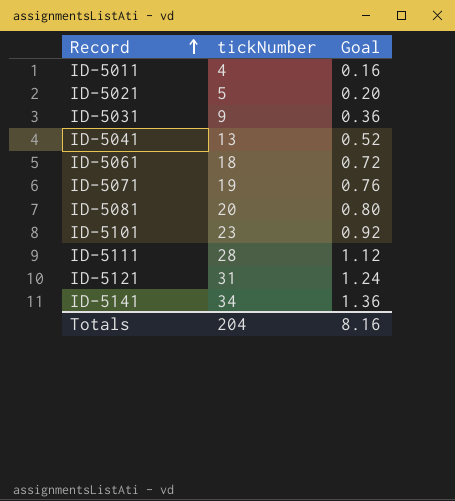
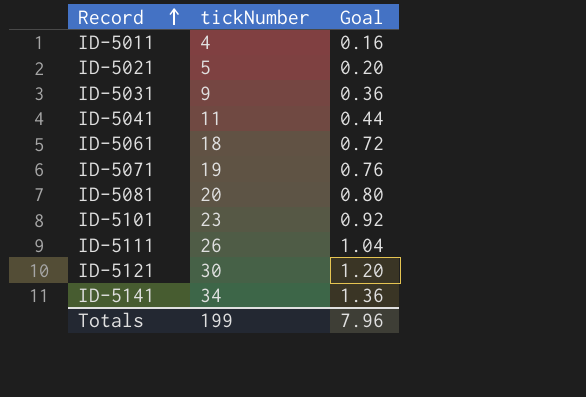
ID-5041 | tickNumber: 13 -> 11
ID-5041 | Goal: 0.52 -> 0.44
ID-5111 | tickNumber: 28 -> 26
ID-5111 | Goal: 1.12 -> 1.04
ID-5121 | tickNumber: 31 -> 30
ID-5121 | Goal: 1.24 -> 1.20
Totals | tickNumber: 204 -> 199
Totals | Goal: 8.16 -> 7.96

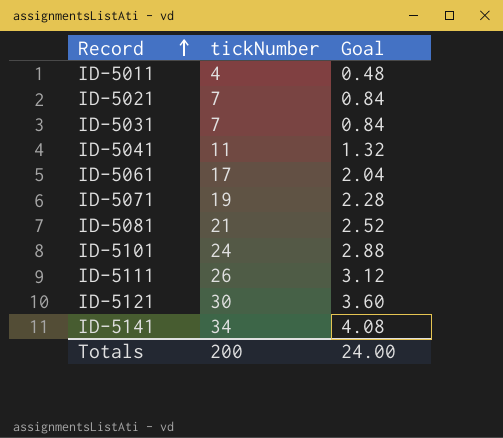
column Goal | formula: [tickNumber] * 0.04 -> [tickNumber] * 0.12
ID-5021 | tickNumber: 5 -> 7
ID-5031 | tickNumber: 9 -> 7
ID-5061 | tickNumber: 18 -> 17
ID-5081 | tickNumber: 20 -> 21
ID-5101 | tickNumber: 23 -> 24
Totals | tickNumber: 199 -> 200
Totals | Goal: 7.96 -> 24.00

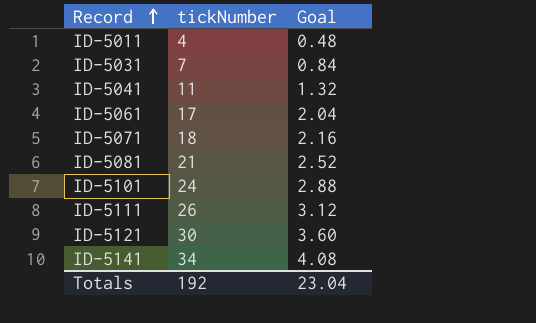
row ID-5021: 7 | 0.84 -> none
ID-5071 | tickNumber: 19 -> 18
ID-5071 | Goal: 2.28 -> 2.16
Totals | tickNumber: 200 -> 192
Totals | Goal: 24.00 -> 23.04

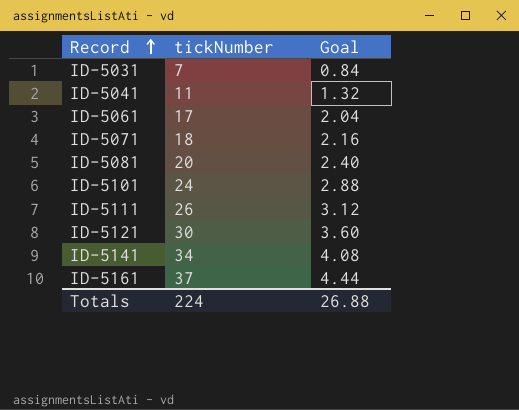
row ID-5011: 4 | 0.48 -> none
ID-5081 | tickNumber: 21 -> 20
ID-5081 | Goal: 2.52 -> 2.40
row ID-5161: none -> 37 | 4.44
Totals | tickNumber: 192 -> 224
Totals | Goal: 23.04 -> 26.88

